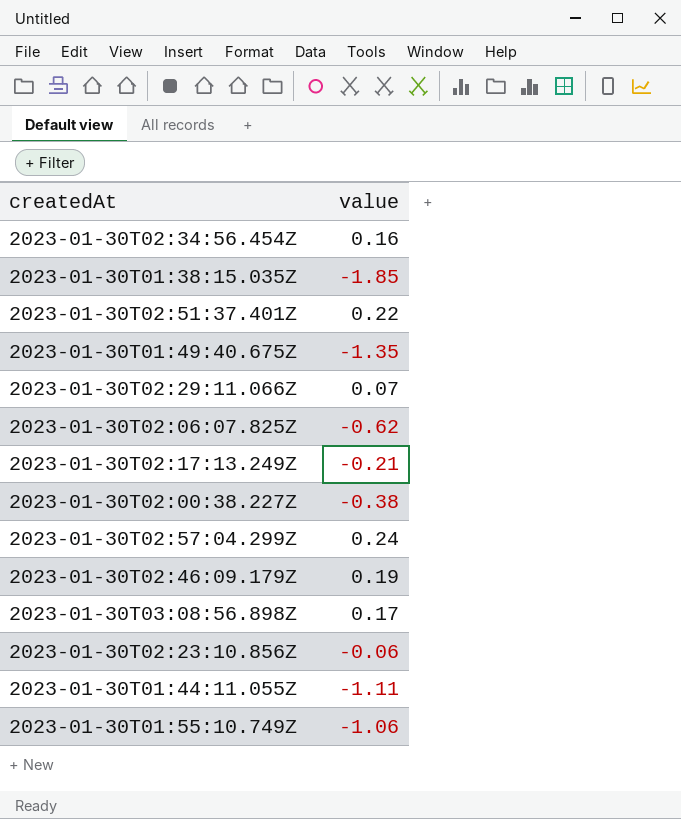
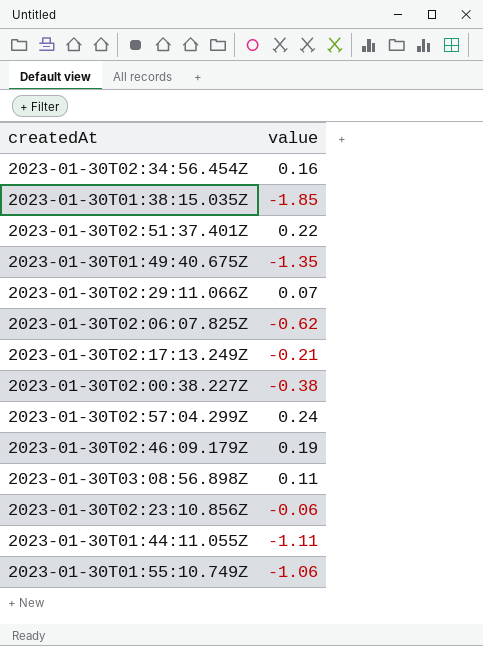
2023-01-30T03:08:56.898Z | value: 0.17 -> 0.11

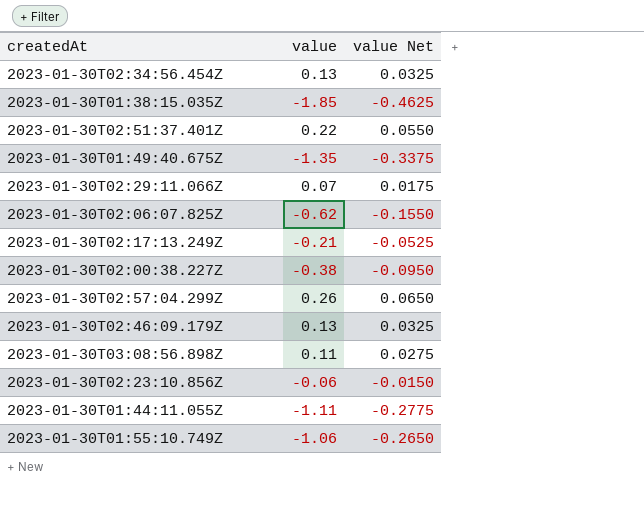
column value Net | formula: none -> [value] * 0.25
2023-01-30T02:34:56.454Z | value: 0.16 -> 0.13
2023-01-30T02:57:04.299Z | value: 0.24 -> 0.26
2023-01-30T02:46:09.179Z | value: 0.19 -> 0.13

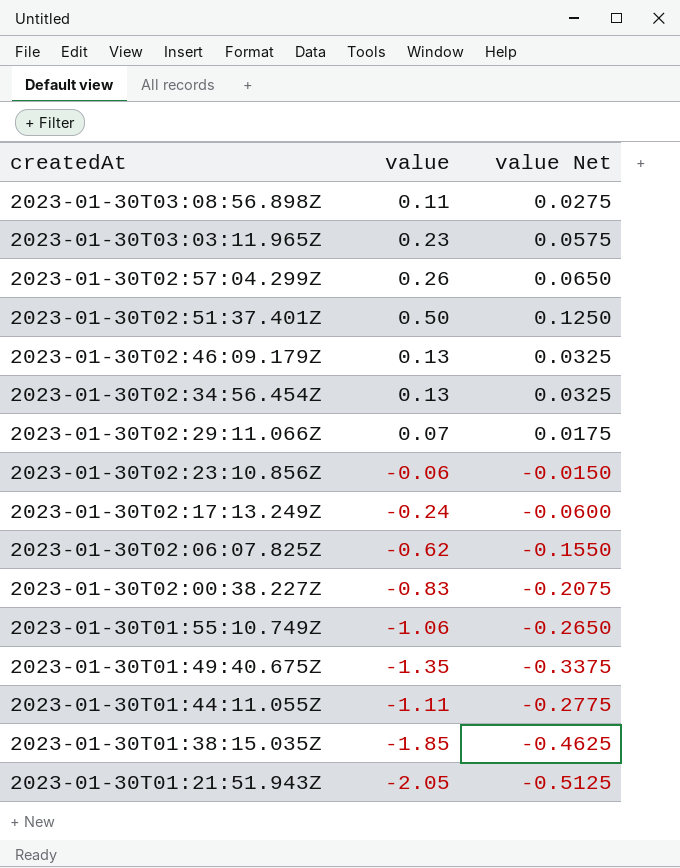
row order: none -> createdAt descending
row 2023-01-30T03:03:11.965Z: none -> 0.23 | 0.0575
2023-01-30T02:51:37.401Z | value: 0.22 -> 0.50
2023-01-30T02:51:37.401Z | value Net: 0.0550 -> 0.1250
2023-01-30T02:17:13.249Z | value: -0.21 -> -0.24
2023-01-30T02:17:13.249Z | value Net: -0.0525 -> -0.0600
2023-01-30T02:00:38.227Z | value: -0.38 -> -0.83
2023-01-30T02:00:38.227Z | value Net: -0.0950 -> -0.2075
row 2023-01-30T01:21:51.943Z: none -> -2.05 | -0.5125

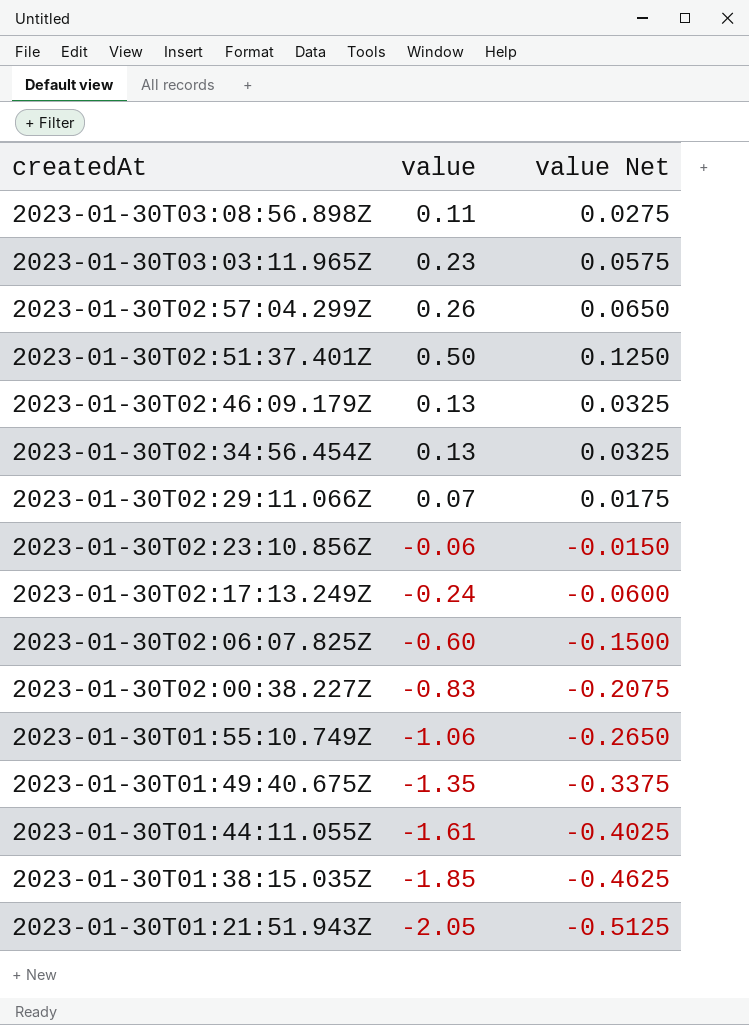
2023-01-30T02:06:07.825Z | value: -0.62 -> -0.60
2023-01-30T02:06:07.825Z | value Net: -0.1550 -> -0.1500
2023-01-30T01:44:11.055Z | value: -1.11 -> -1.61
2023-01-30T01:44:11.055Z | value Net: -0.2775 -> -0.4025

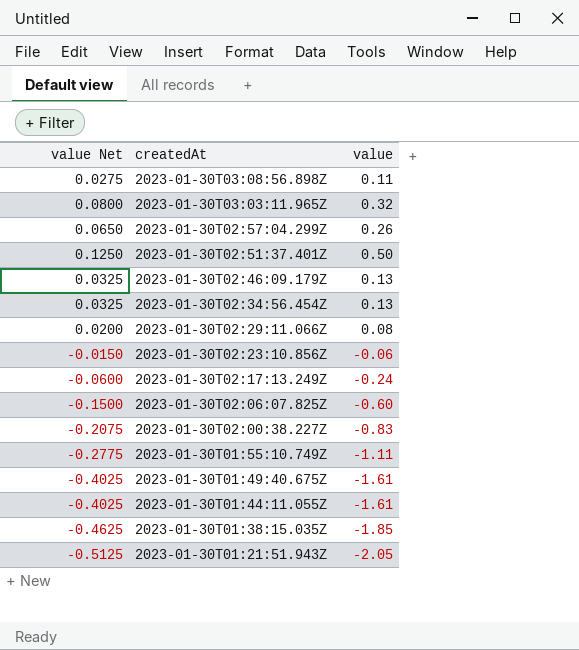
column value Net | position: 3 -> 1
2023-01-30T03:03:11.965Z | value Net: 0.0575 -> 0.0800
2023-01-30T03:03:11.965Z | value: 0.23 -> 0.32
2023-01-30T02:29:11.066Z | value Net: 0.0175 -> 0.0200
2023-01-30T02:29:11.066Z | value: 0.07 -> 0.08
2023-01-30T01:55:10.749Z | value Net: -0.2650 -> -0.2775
2023-01-30T01:55:10.749Z | value: -1.06 -> -1.11
2023-01-30T01:49:40.675Z | value Net: -0.3375 -> -0.4025
2023-01-30T01:49:40.675Z | value: -1.35 -> -1.61

